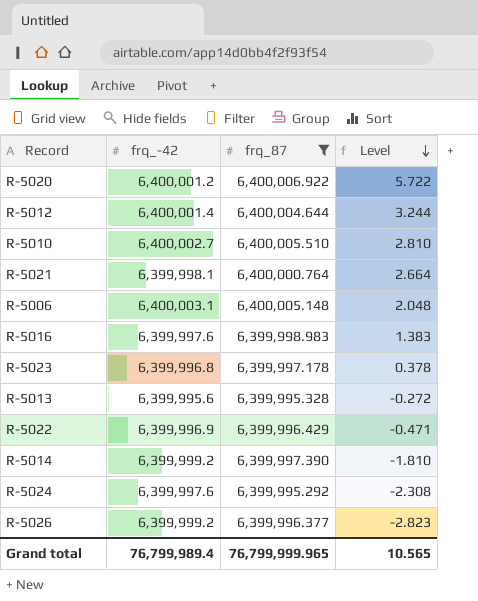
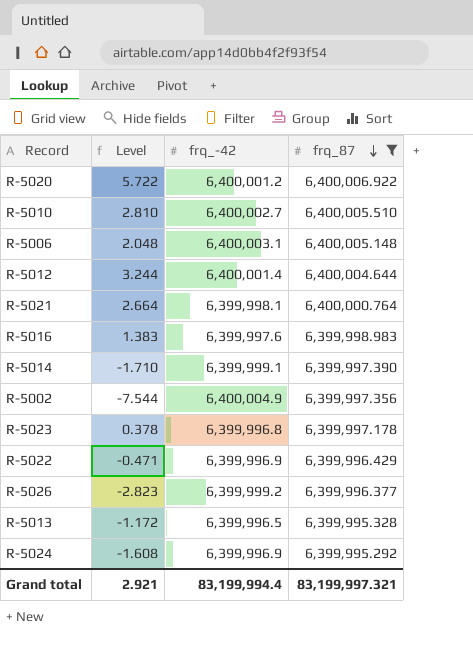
row order: Level descending -> frq_87 descending
column Level | position: 4 -> 2
R-5014 | Level: -1.810 -> -1.710
R-5014 | frq_-42: 6,399,999.2 -> 6,399,999.1
row R-5002: none -> -7.544 | 6,400,004.9 | 6,399,997.356
R-5013 | Level: -0.272 -> -1.172
R-5013 | frq_-42: 6,399,995.6 -> 6,399,996.5
R-5024 | Level: -2.308 -> -1.608
R-5024 | frq_-42: 6,399,997.6 -> 6,399,996.9
Grand total | Level: 10.565 -> 2.921
Grand total | frq_-42: 76,799,989.4 -> 83,199,994.4
Grand total | frq_87: 76,799,999.965 -> 83,199,997.321

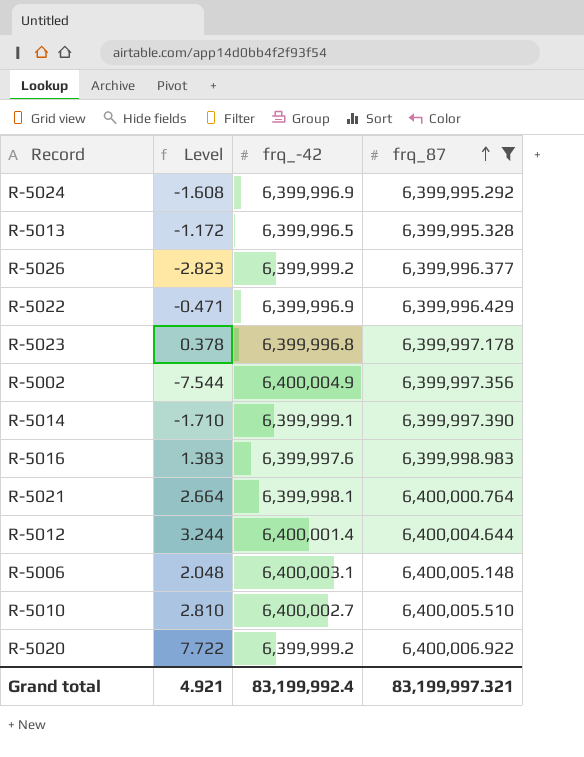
row order: frq_87 descending -> frq_87 ascending
R-5020 | Level: 5.722 -> 7.722
R-5020 | frq_-42: 6,400,001.2 -> 6,399,999.2
Grand total | Level: 2.921 -> 4.921
Grand total | frq_-42: 83,199,994.4 -> 83,199,992.4

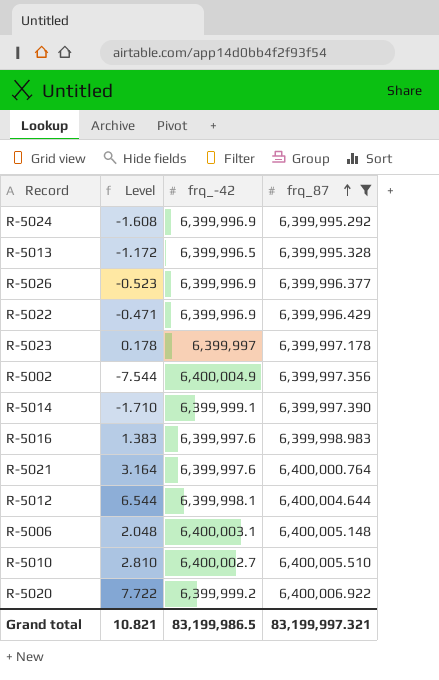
R-5026 | Level: -2.823 -> -0.523
R-5026 | frq_-42: 6,399,999.2 -> 6,399,996.9
R-5023 | Level: 0.378 -> 0.178
R-5023 | frq_-42: 6,399,996.8 -> 6,399,997
R-5021 | Level: 2.664 -> 3.164
R-5021 | frq_-42: 6,399,998.1 -> 6,399,997.6
R-5012 | Level: 3.244 -> 6.544
R-5012 | frq_-42: 6,400,001.4 -> 6,399,998.1
Grand total | Level: 4.921 -> 10.821
Grand total | frq_-42: 83,199,992.4 -> 83,199,986.5

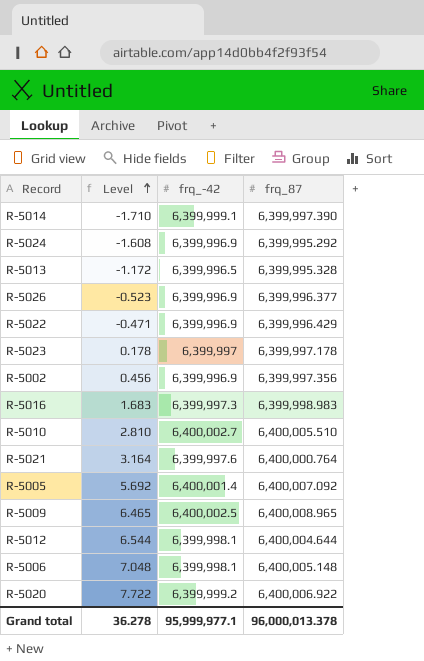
filter: frq_87 <= 6,400,006.922 -> none
row order: frq_87 ascending -> Level ascending
R-5002 | Level: -7.544 -> 0.456
R-5002 | frq_-42: 6,400,004.9 -> 6,399,996.9
R-5016 | Level: 1.383 -> 1.683
R-5016 | frq_-42: 6,399,997.6 -> 6,399,997.3
R-5006 | Level: 2.048 -> 7.048
R-5006 | frq_-42: 6,400,003.1 -> 6,399,998.1
Grand total | Level: 10.821 -> 36.278
Grand total | frq_-42: 83,199,986.5 -> 95,999,977.1
Grand total | frq_87: 83,199,997.321 -> 96,000,013.378

